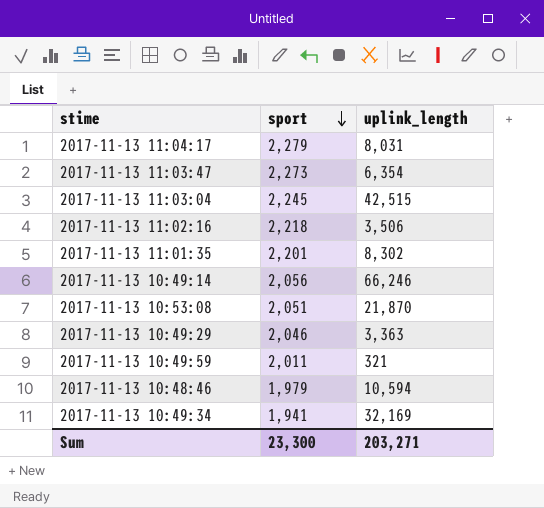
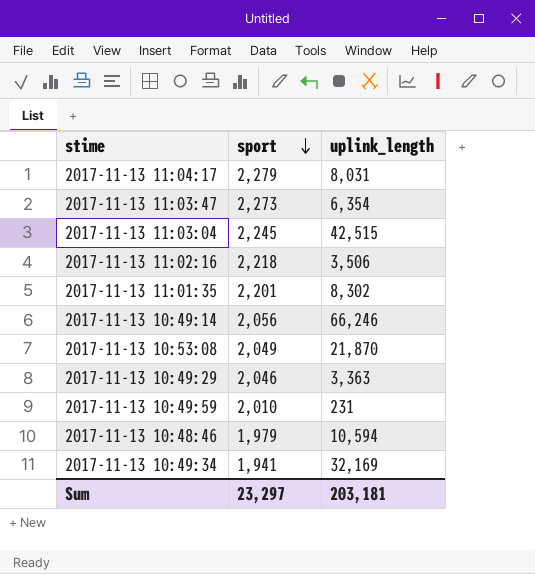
2017-11-13 10:53:08 | sport: 2,051 -> 2,049
2017-11-13 10:49:59 | sport: 2,011 -> 2,010
2017-11-13 10:49:59 | uplink_length: 321 -> 231
Sum | sport: 23,300 -> 23,297
Sum | uplink_length: 203,271 -> 203,181

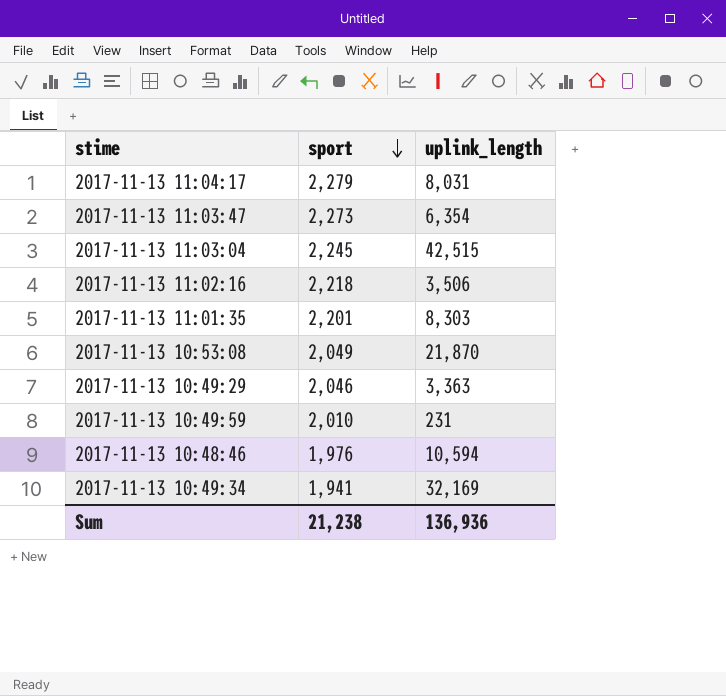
row 2017-11-13 10:49:14: 2,056 | 66,246 -> none
2017-11-13 11:01:35 | uplink_length: 8,302 -> 8,303
2017-11-13 10:48:46 | sport: 1,979 -> 1,976
Sum | sport: 23,297 -> 21,238
Sum | uplink_length: 203,181 -> 136,936

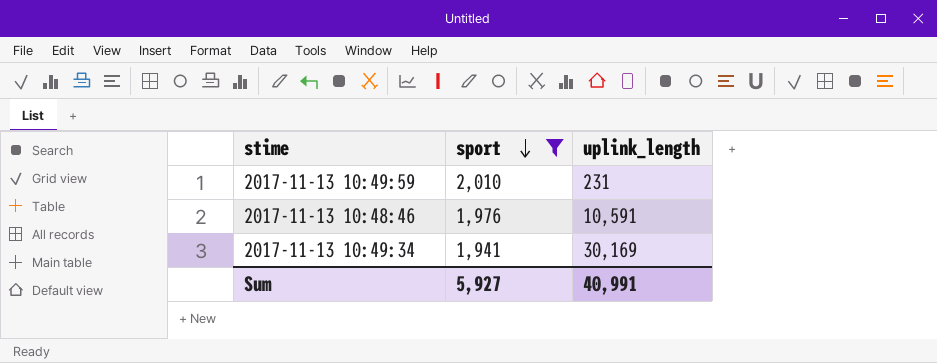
filter: none -> sport <= 2,010
2017-11-13 10:48:46 | uplink_length: 10,594 -> 10,591
2017-11-13 10:49:34 | uplink_length: 32,169 -> 30,169
Sum | sport: 21,238 -> 5,927
Sum | uplink_length: 136,936 -> 40,991

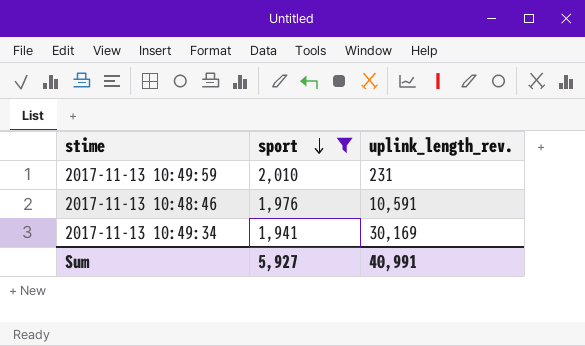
column name: uplink_length -> uplink_length_rev.

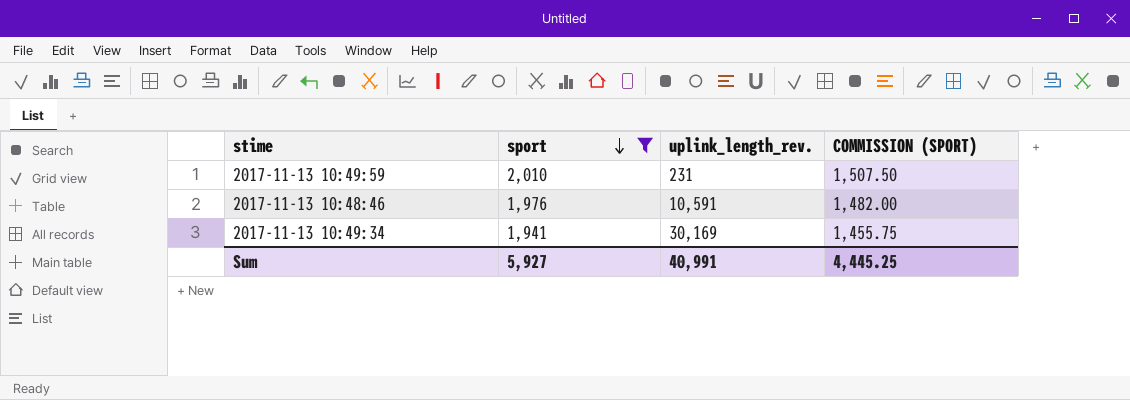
column COMMISSION (SPORT) | formula: none -> [sport] * 0.75

